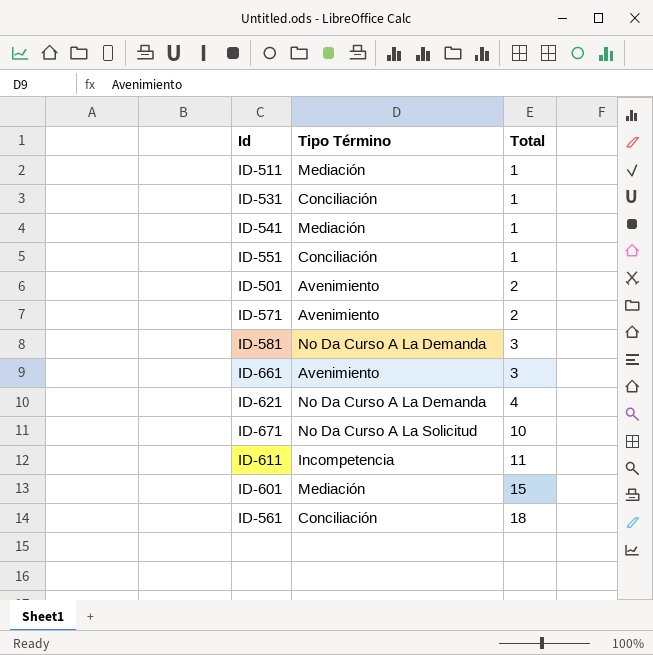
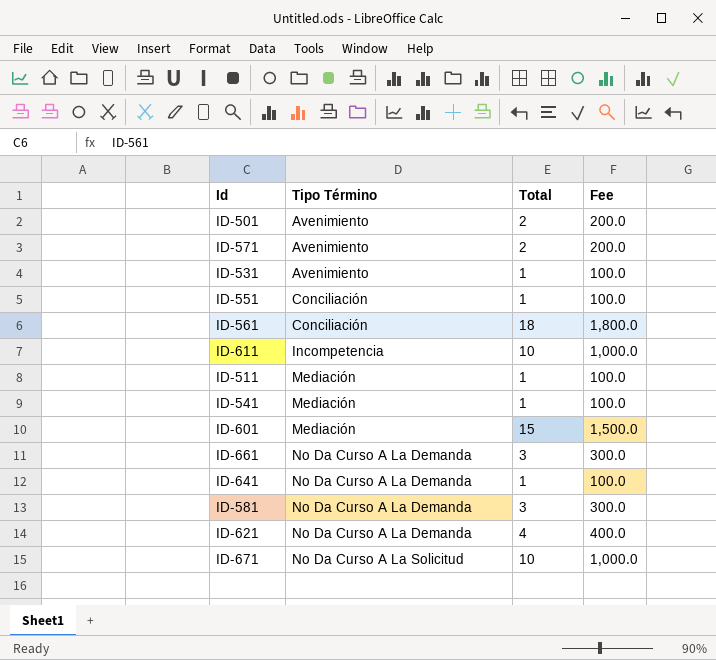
row order: Total ascending -> Tipo Término ascending
column Fee | formula: none -> [Total] * 100
ID-531 | Tipo Término: Conciliación -> Avenimiento
ID-611 | Total: 11 -> 10
ID-661 | Tipo Término: Avenimiento -> No Da Curso A La Demanda
row ID-641: none -> No Da Curso A La Demanda | 1 | 100.0

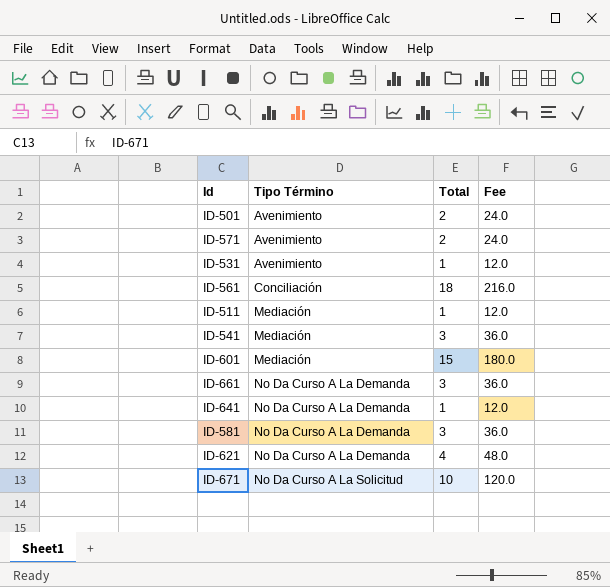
column Fee | formula: [Total] * 100 -> [Total] * 12
row ID-551: Conciliación | 1 | 100.0 -> none
row ID-611: Incompetencia | 10 | 1,000.0 -> none
ID-541 | Total: 1 -> 3

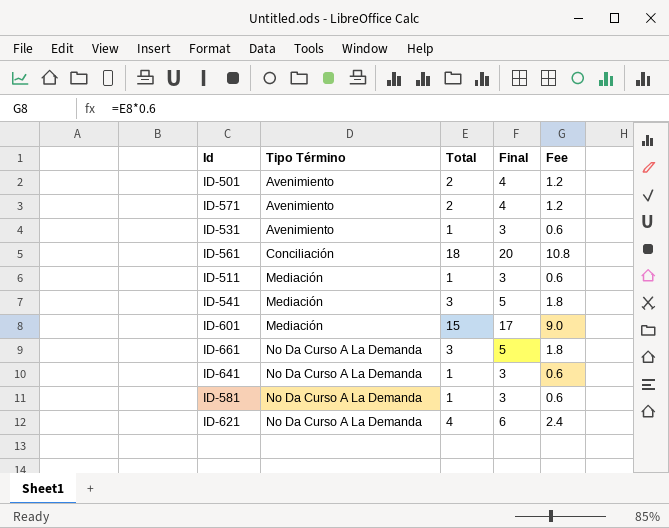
column Final | formula: none -> [Total] + 2
column Fee | formula: [Total] * 12 -> [Total] * 0.6
row ID-671: No Da Curso A La Solicitud | 10 | 120.0 -> none
ID-581 | Total: 3 -> 1

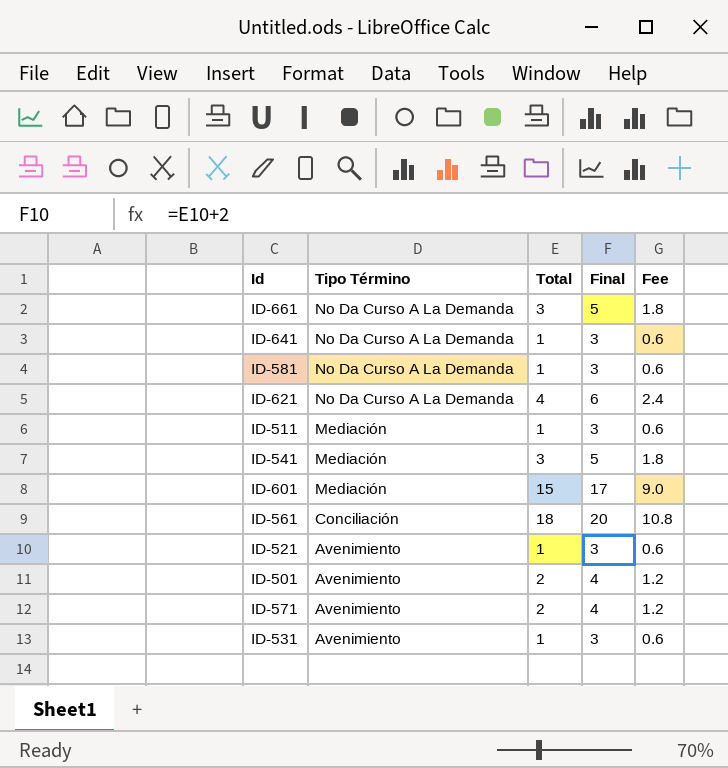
row order: Tipo Término ascending -> Tipo Término descending
row ID-521: none -> Avenimiento | 1 | 3 | 0.6

